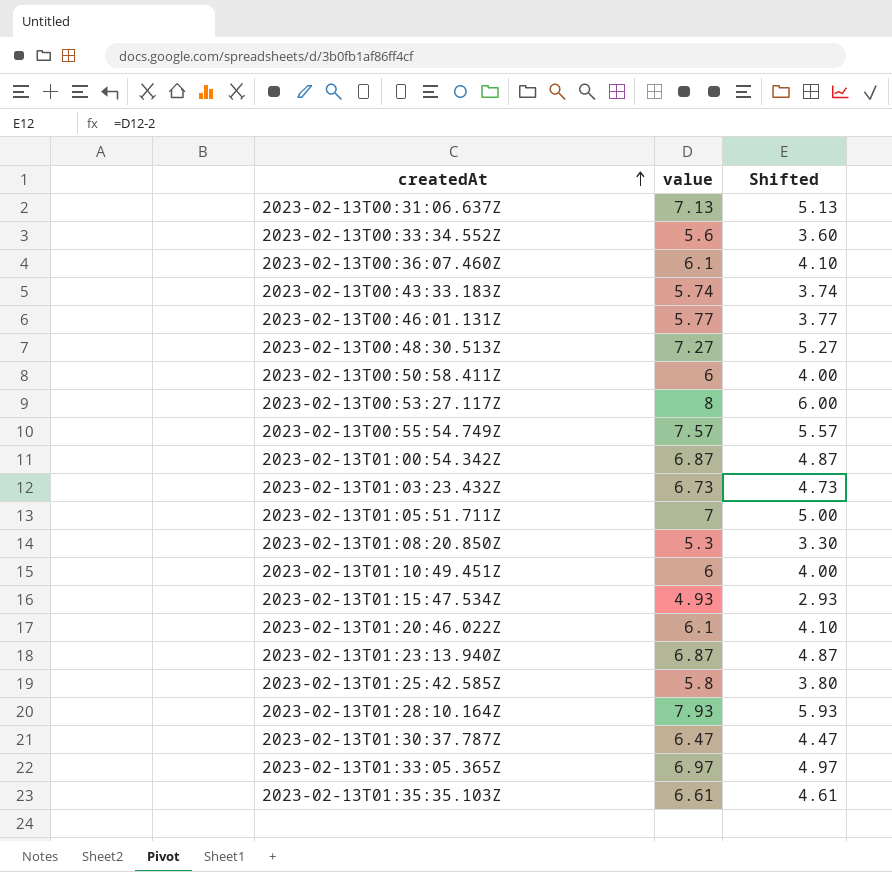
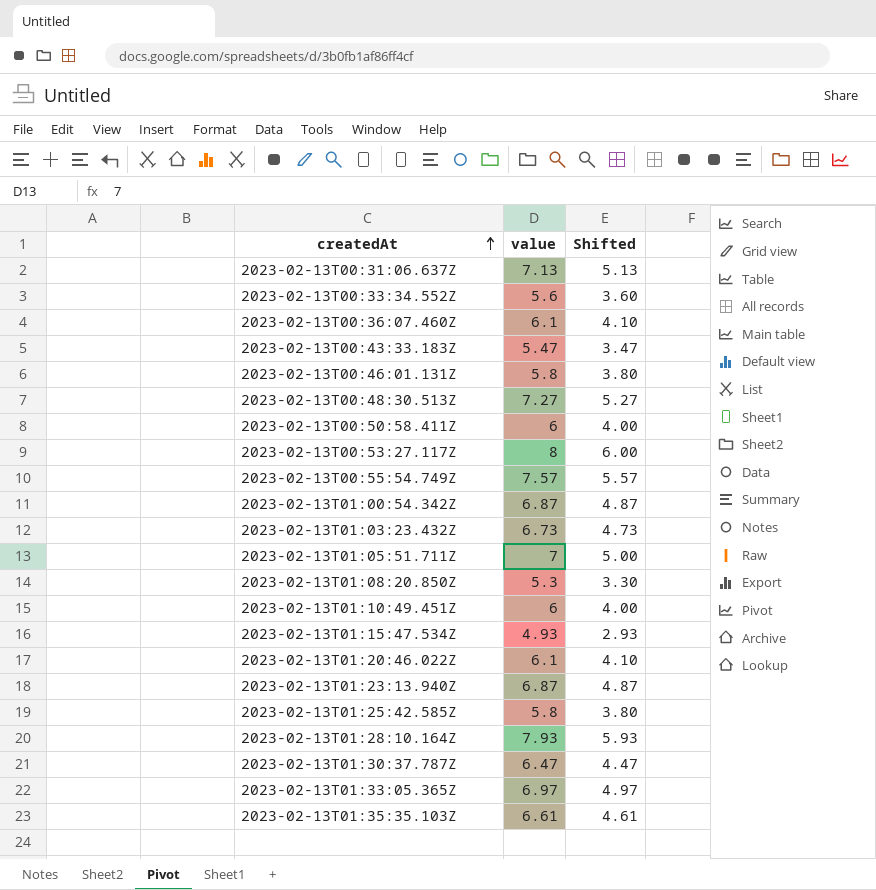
2023-02-13T00:43:33.183Z | value: 5.74 -> 5.47
2023-02-13T00:43:33.183Z | Shifted: 3.74 -> 3.47
2023-02-13T00:46:01.131Z | value: 5.77 -> 5.8
2023-02-13T00:46:01.131Z | Shifted: 3.77 -> 3.80

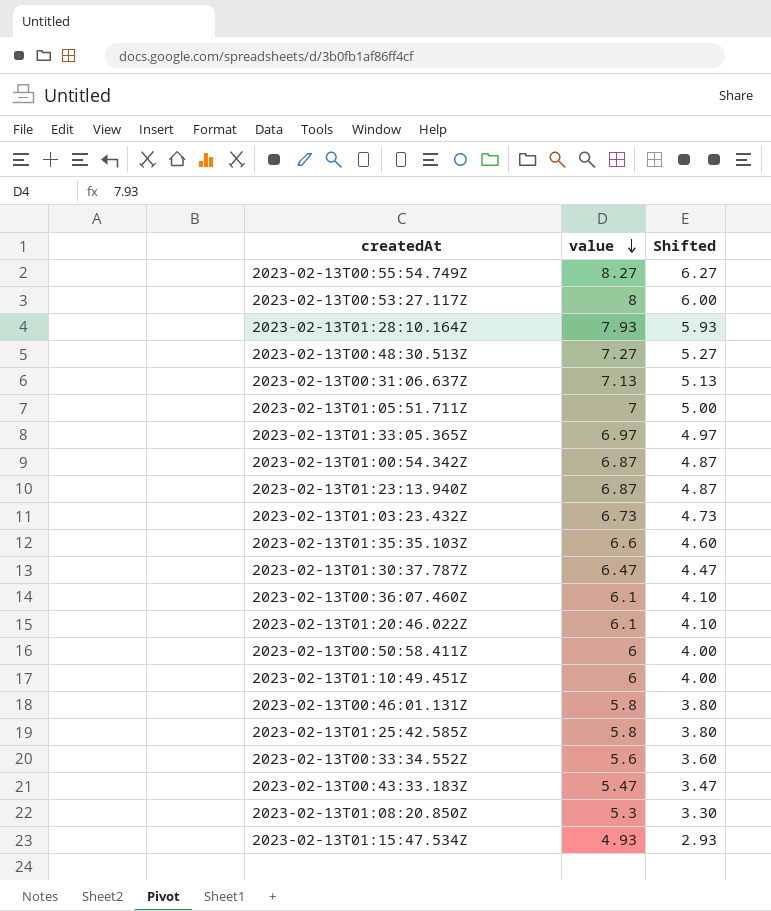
row order: createdAt ascending -> value descending
2023-02-13T00:55:54.749Z | value: 7.57 -> 8.27
2023-02-13T00:55:54.749Z | Shifted: 5.57 -> 6.27
2023-02-13T01:35:35.103Z | value: 6.61 -> 6.6
2023-02-13T01:35:35.103Z | Shifted: 4.61 -> 4.60

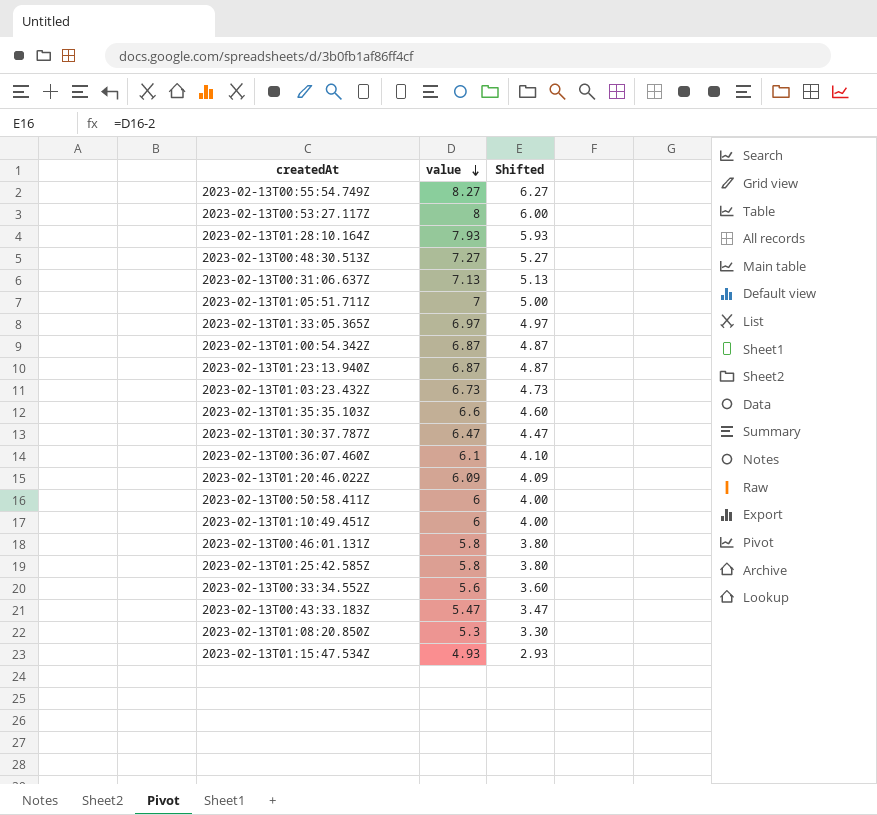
2023-02-13T01:20:46.022Z | value: 6.1 -> 6.09
2023-02-13T01:20:46.022Z | Shifted: 4.10 -> 4.09

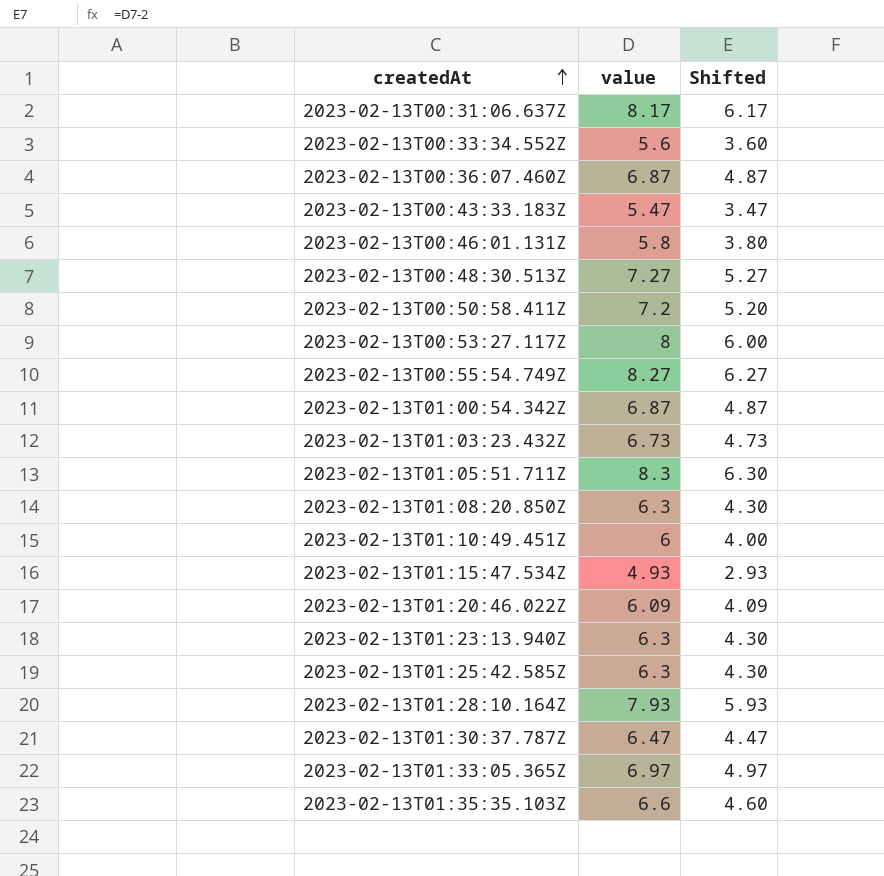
row order: value descending -> createdAt ascending
2023-02-13T00:31:06.637Z | value: 7.13 -> 8.17
2023-02-13T00:31:06.637Z | Shifted: 5.13 -> 6.17
2023-02-13T00:36:07.460Z | value: 6.1 -> 6.87
2023-02-13T00:36:07.460Z | Shifted: 4.10 -> 4.87
2023-02-13T00:50:58.411Z | value: 6 -> 7.2
2023-02-13T00:50:58.411Z | Shifted: 4.00 -> 5.20
2023-02-13T01:05:51.711Z | value: 7 -> 8.3
2023-02-13T01:05:51.711Z | Shifted: 5.00 -> 6.30
2023-02-13T01:08:20.850Z | value: 5.3 -> 6.3
2023-02-13T01:08:20.850Z | Shifted: 3.30 -> 4.30
2023-02-13T01:23:13.940Z | value: 6.87 -> 6.3
2023-02-13T01:23:13.940Z | Shifted: 4.87 -> 4.30
2023-02-13T01:25:42.585Z | value: 5.8 -> 6.3
2023-02-13T01:25:42.585Z | Shifted: 3.80 -> 4.30

